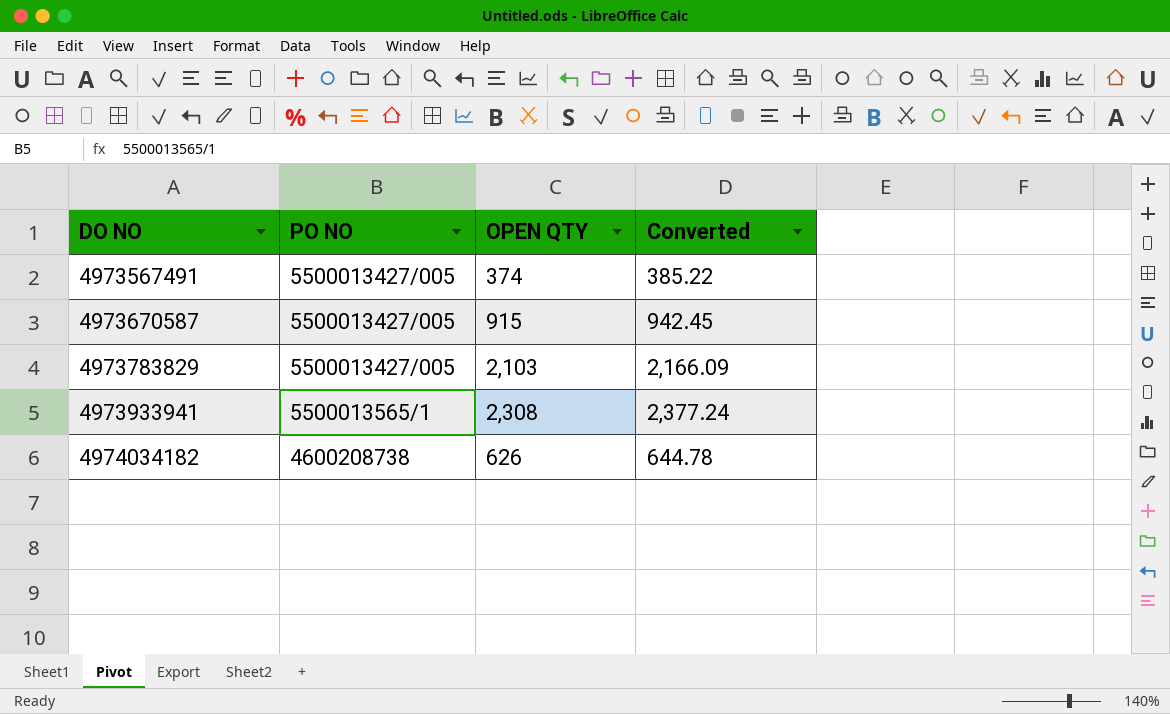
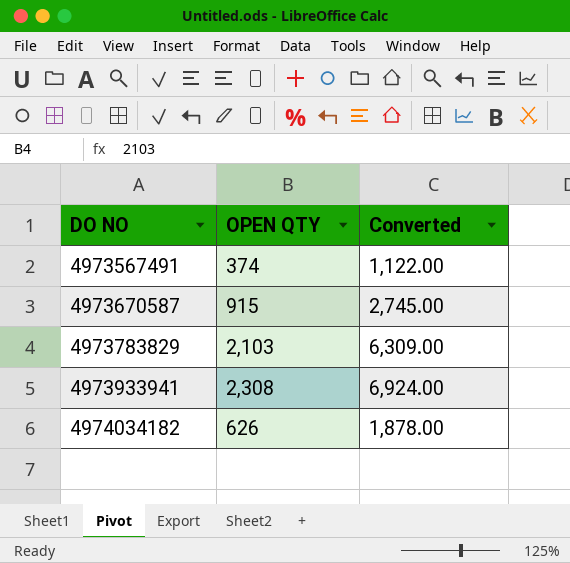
column PO NO | position: 2 -> none
column Converted | formula: [OPEN QTY] * 1.03 -> [OPEN QTY] * 3

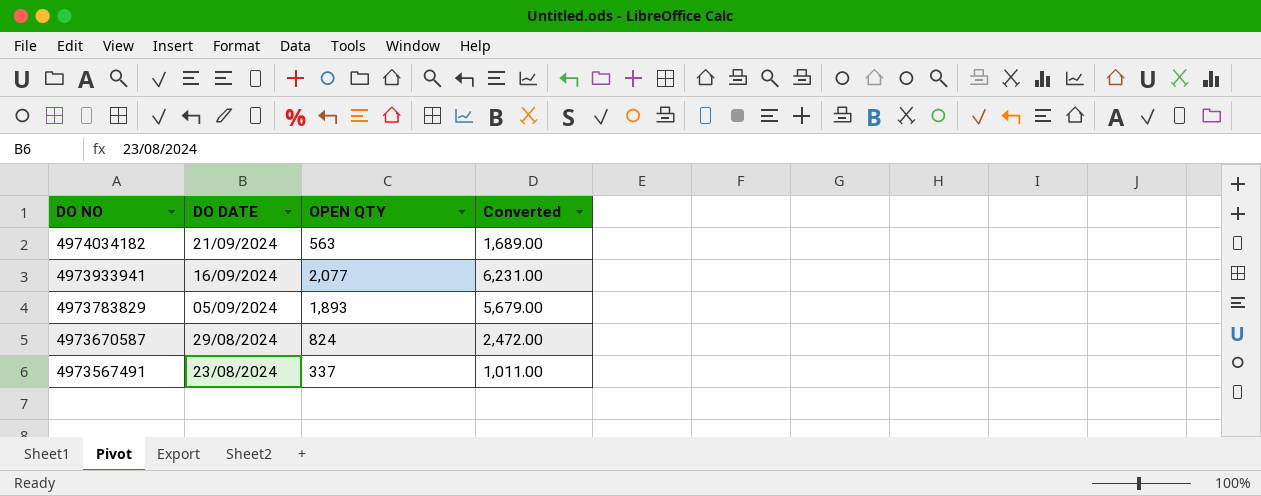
row order: DO NO ascending -> DO NO descending
column DO DATE | position: none -> 2
4974034182 | OPEN QTY: 626 -> 563
4974034182 | Converted: 1,878.00 -> 1,689.00
4973933941 | OPEN QTY: 2,308 -> 2,077
4973933941 | Converted: 6,924.00 -> 6,231.00
4973783829 | OPEN QTY: 2,103 -> 1,893
4973783829 | Converted: 6,309.00 -> 5,679.00
4973670587 | OPEN QTY: 915 -> 824
4973670587 | Converted: 2,745.00 -> 2,472.00
4973567491 | OPEN QTY: 374 -> 337
4973567491 | Converted: 1,122.00 -> 1,011.00

